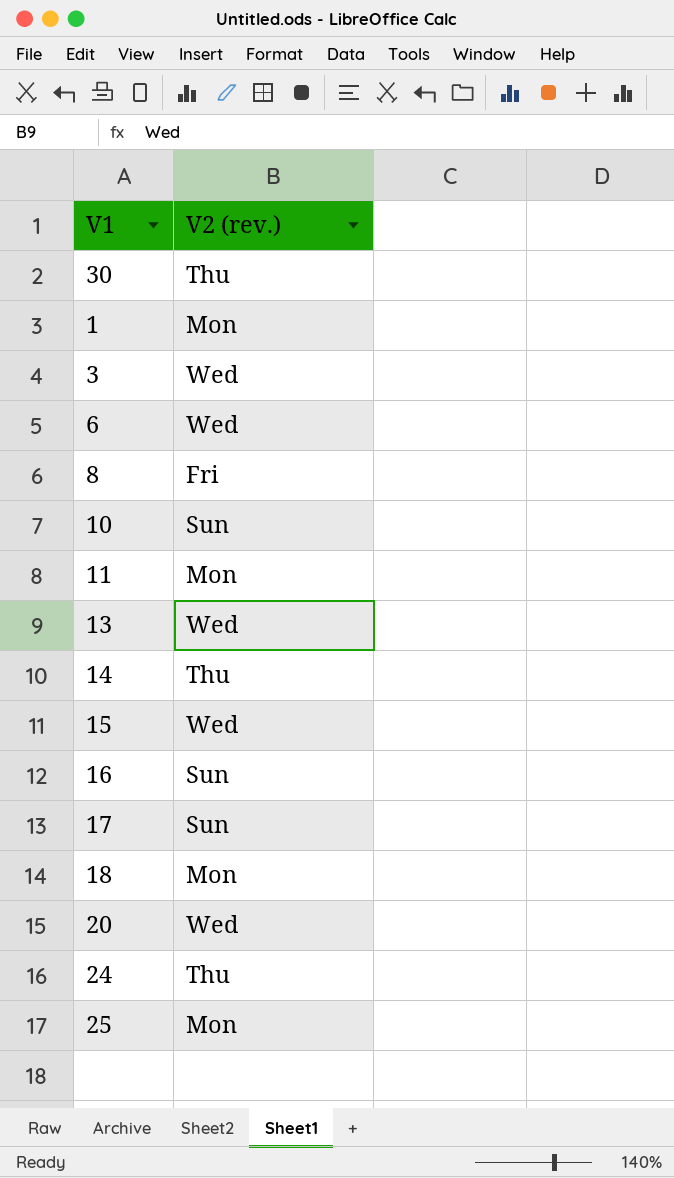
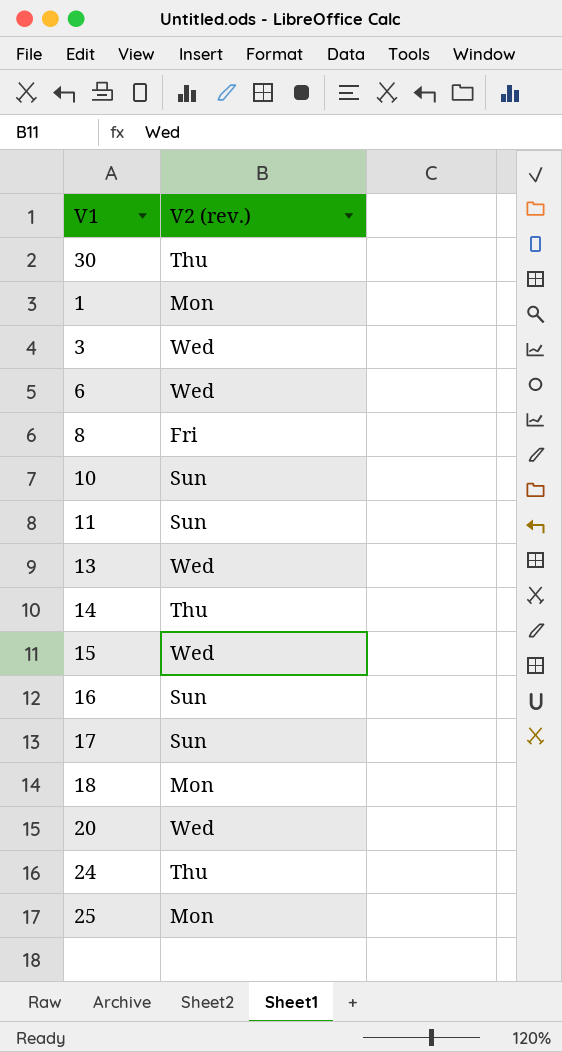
11 | V2 (rev.): Mon -> Sun

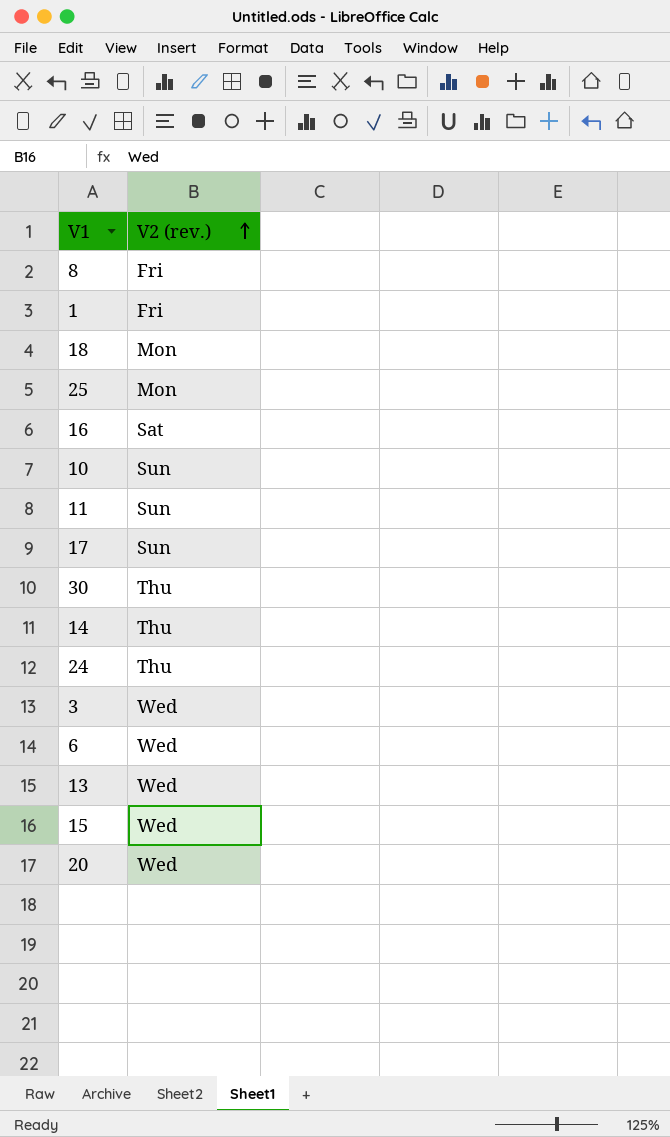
row order: none -> V2 (rev.) ascending
1 | V2 (rev.): Mon -> Fri
16 | V2 (rev.): Sun -> Sat

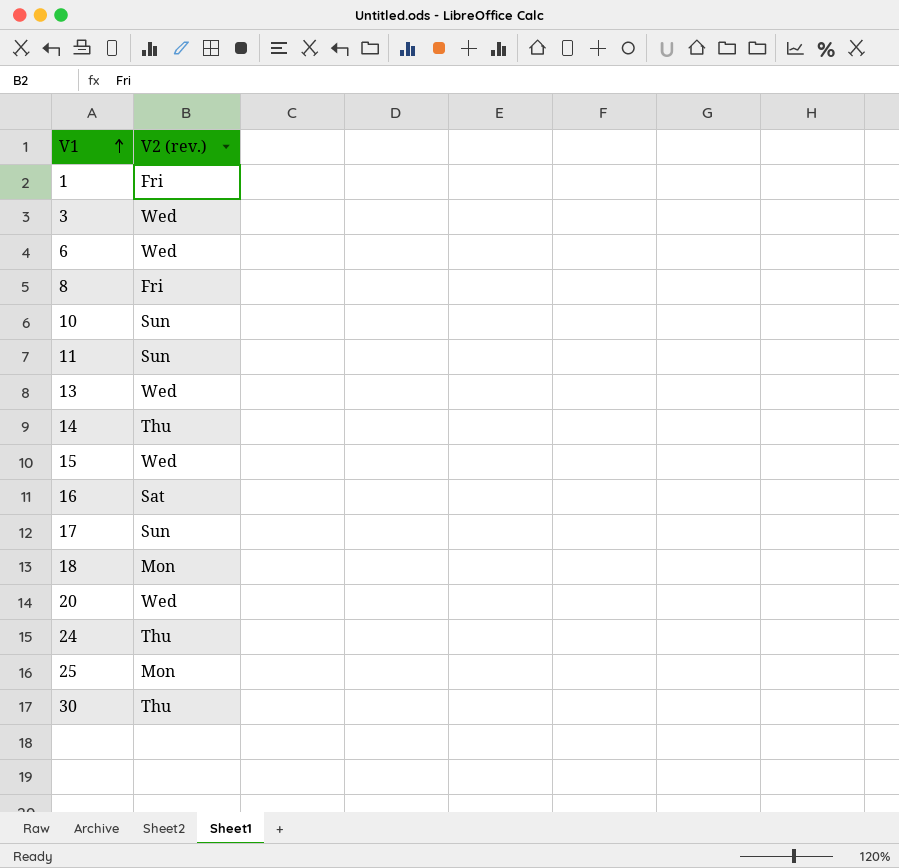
row order: V2 (rev.) ascending -> V1 ascending

